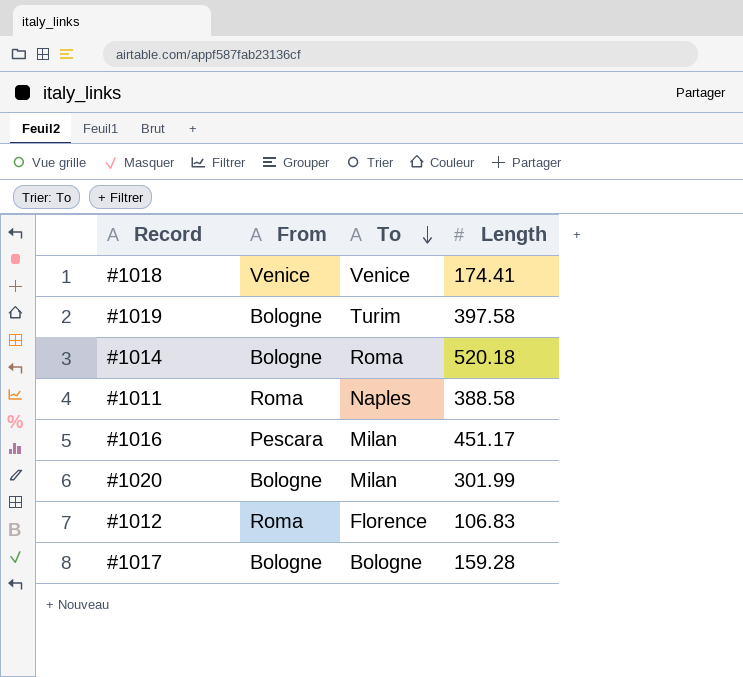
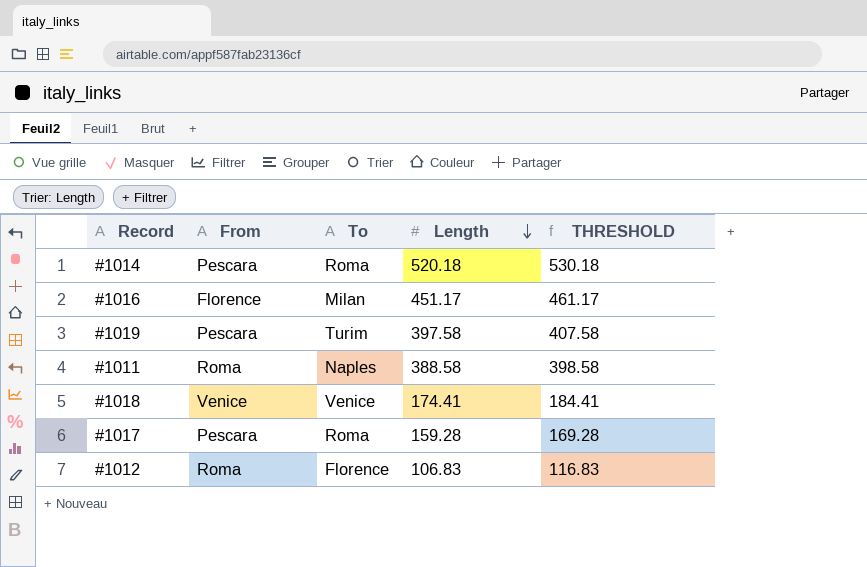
row order: To descending -> Length descending
column THRESHOLD | formula: none -> [Length] + 10
row #1020: Bologne | Milan | 301.99 -> none
#1014 | From: Bologne -> Pescara
#1016 | From: Pescara -> Florence
#1019 | From: Bologne -> Pescara
#1017 | From: Bologne -> Pescara
#1017 | To: Bologne -> Roma

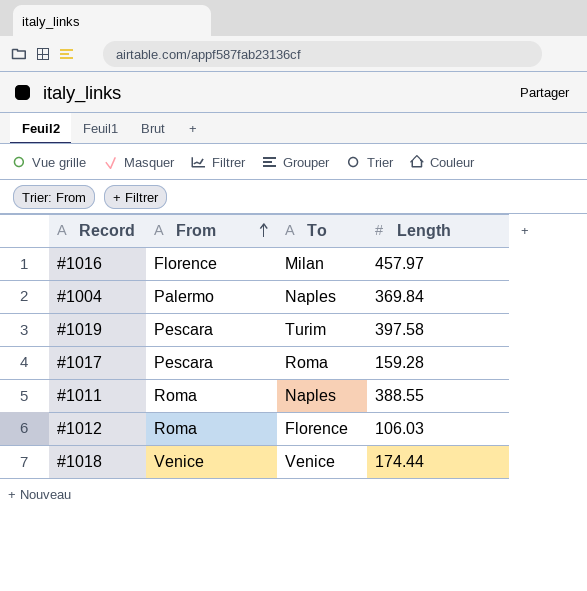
row order: Length descending -> From ascending
column THRESHOLD | formula: [Length] + 10 -> none
row #1014: Pescara | Roma | 520.18 | 530.18 -> none
#1016 | Length: 451.17 -> 457.97
row #1004: none -> Palermo | Naples | 369.84
#1011 | Length: 388.58 -> 388.55
#1012 | Length: 106.83 -> 106.03
#1018 | Length: 174.41 -> 174.44

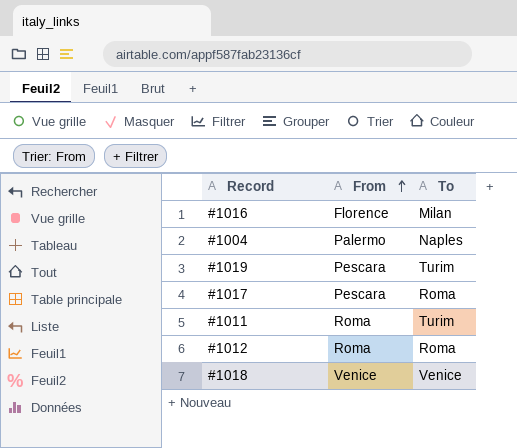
column Length | position: 4 -> none
#1011 | To: Naples -> Turim
#1012 | To: Florence -> Roma

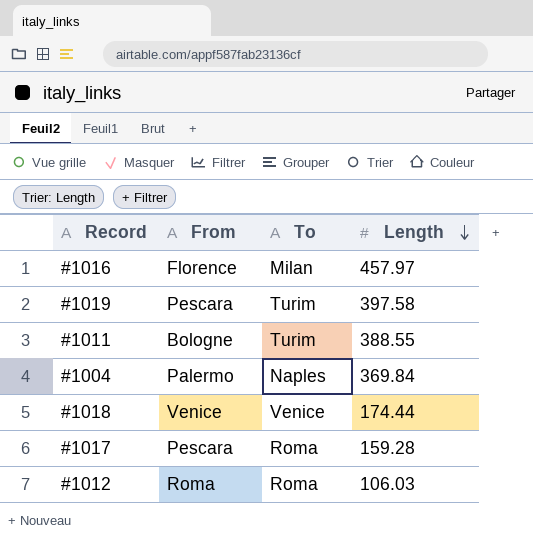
row order: From ascending -> Length descending
column Length | position: none -> 4
#1011 | From: Roma -> Bologne

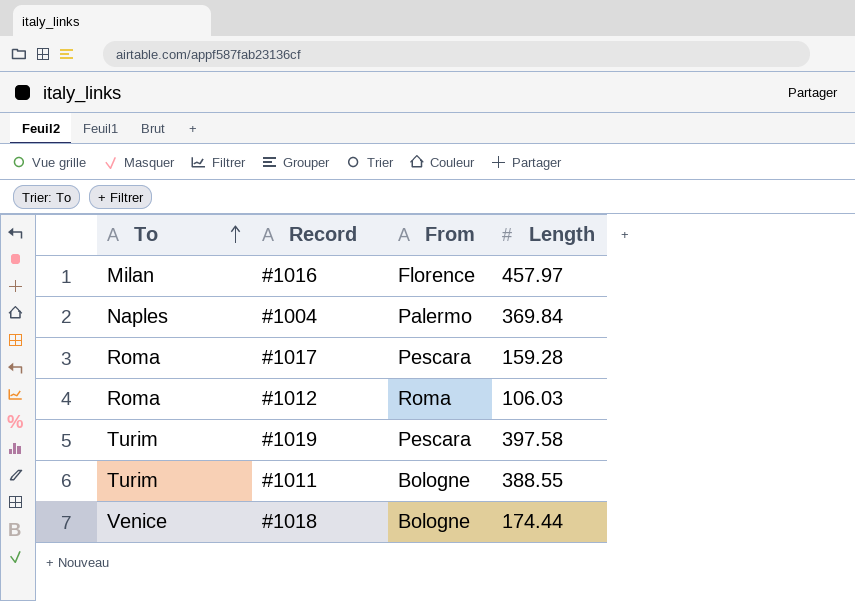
row order: Length descending -> To ascending
column To | position: 3 -> 1
#1018 | From: Venice -> Bologne

